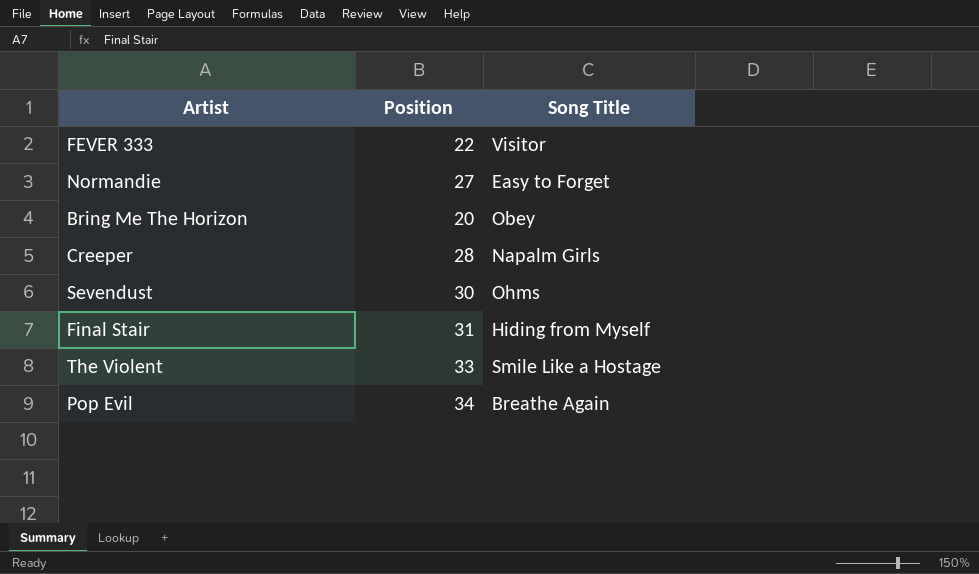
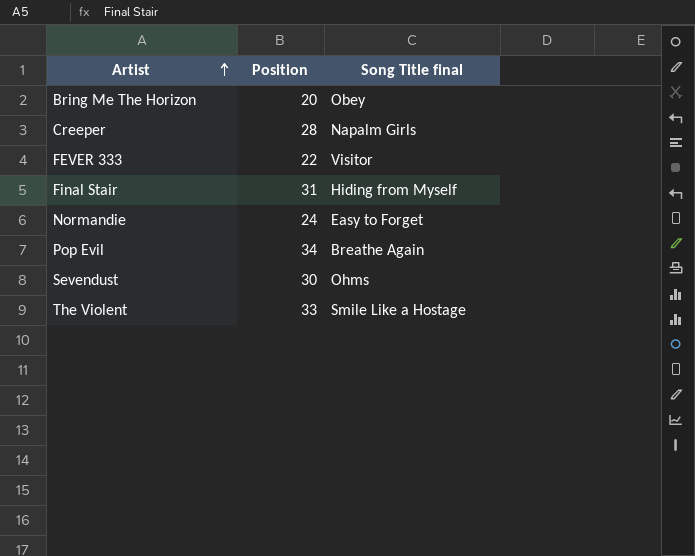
row order: none -> Artist ascending
column name: Song Title -> Song Title final
Normandie | Position: 27 -> 24

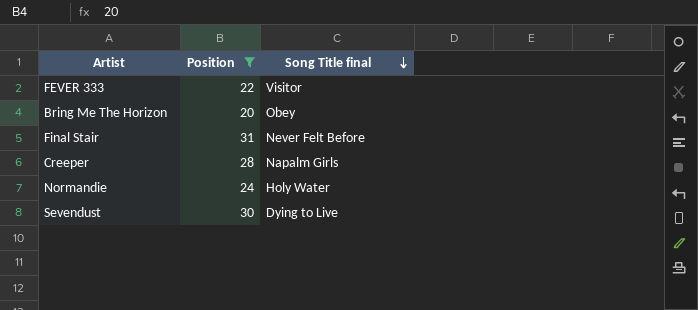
filter: none -> Position <= 31
row order: Artist ascending -> Song Title final descending
Final Stair | Song Title final: Hiding from Myself -> Never Felt Before
Normandie | Song Title final: Easy to Forget -> Holy Water
Sevendust | Song Title final: Ohms -> Dying to Live

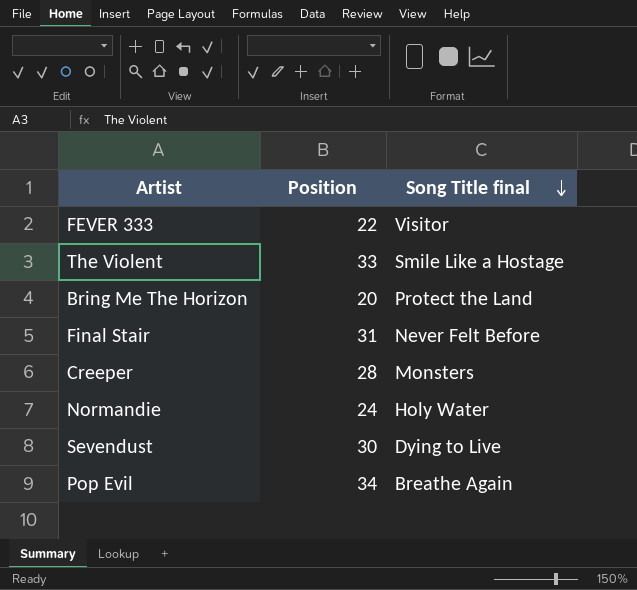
filter: Position <= 31 -> none
Bring Me The Horizon | Song Title final: Obey -> Protect the Land
Creeper | Song Title final: Napalm Girls -> Monsters

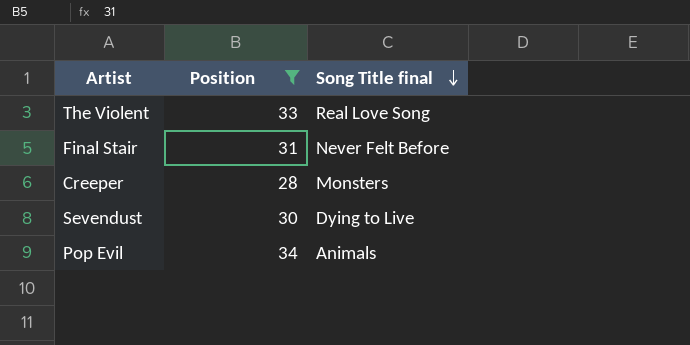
filter: none -> Position >= 28
The Violent | Song Title final: Smile Like a Hostage -> Real Love Song
Pop Evil | Song Title final: Breathe Again -> Animals

